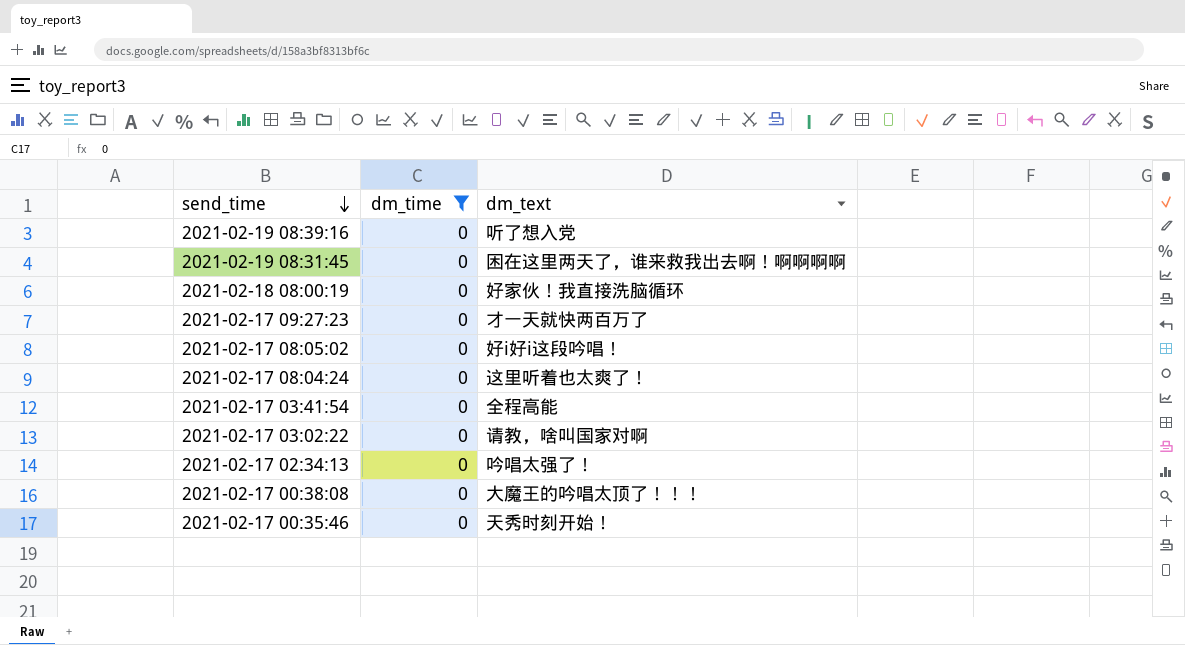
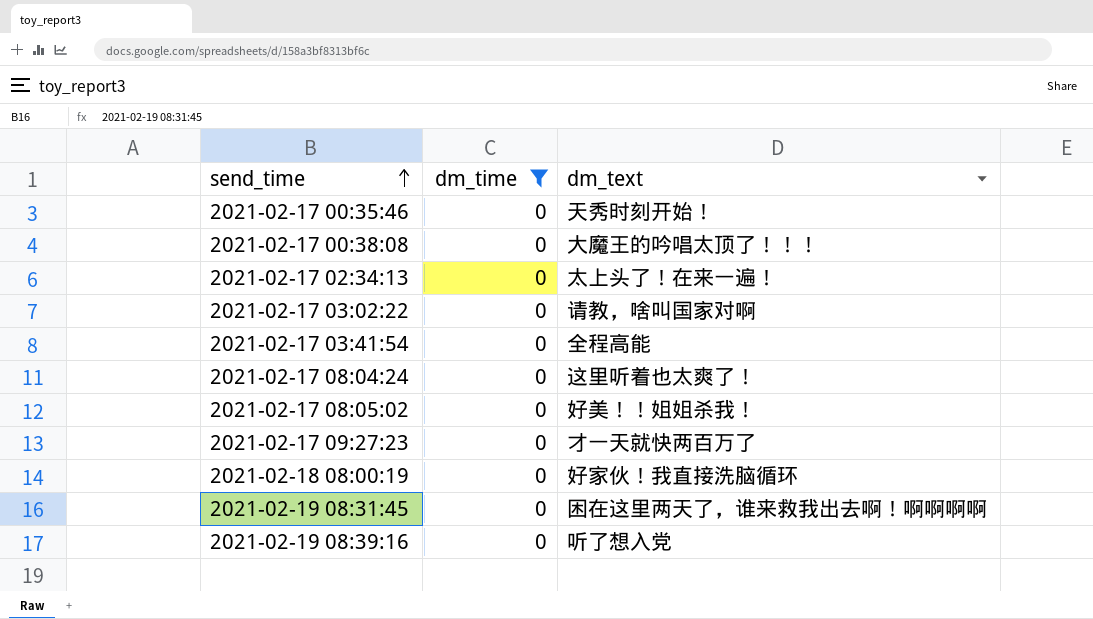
row order: send_time descending -> send_time ascending
2021-02-17 02:34:13 | dm_text: 吟唱太强了！ -> 太上头了！在来一遍！
2021-02-17 08:05:02 | dm_text: 好i好i这段吟唱！ -> 好美！！姐姐杀我！

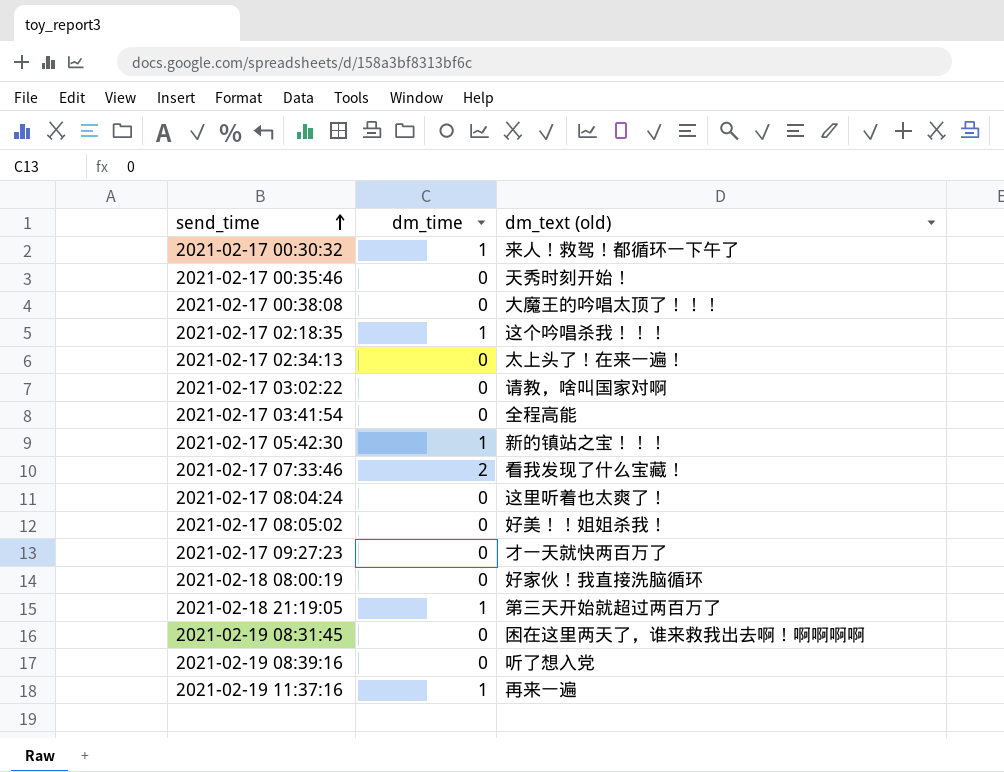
filter: dm_time = 0 -> none
column name: dm_text -> dm_text (old)

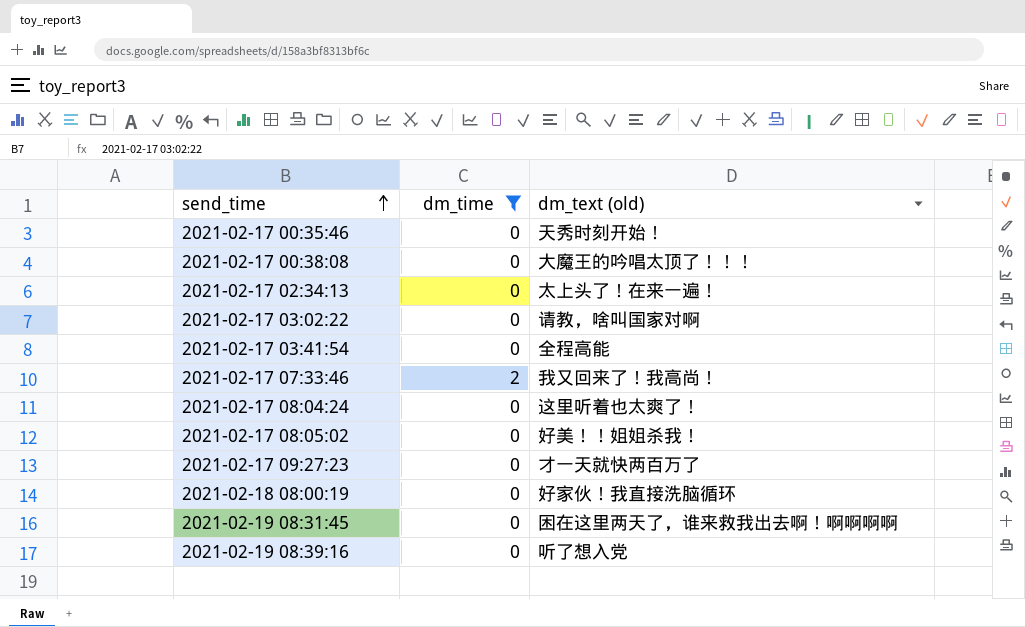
filter: none -> dm_time != 1
2021-02-17 07:33:46 | dm_text (old): 看我发现了什么宝藏！ -> 我又回来了！我高尚！

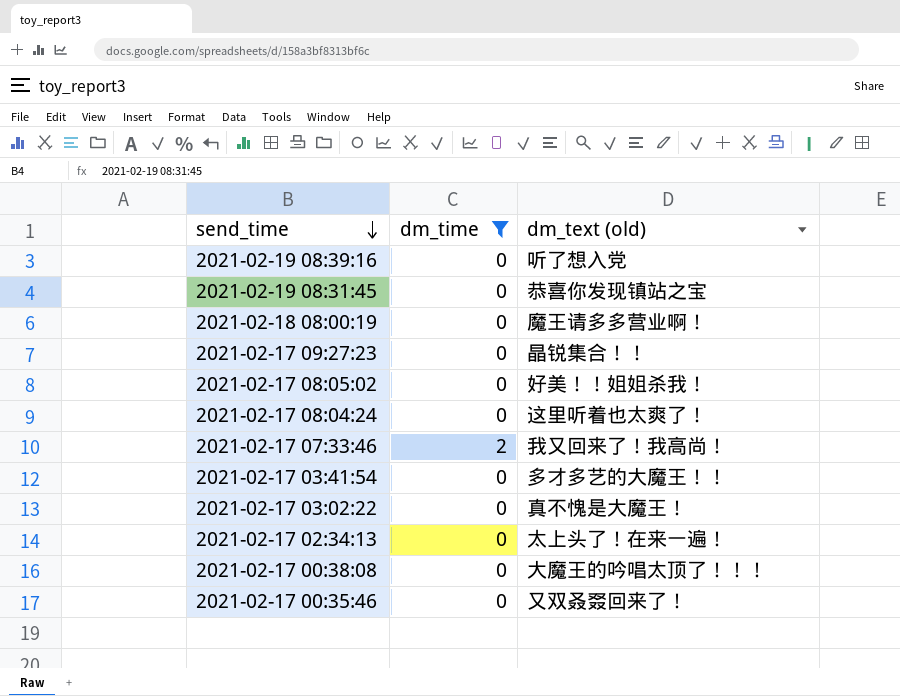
row order: send_time ascending -> send_time descending
2021-02-19 08:31:45 | dm_text (old): 困在这里两天了，谁来救我出去啊！啊啊啊啊 -> 恭喜你发现镇站之宝
2021-02-18 08:00:19 | dm_text (old): 好家伙！我直接洗脑循环 -> 魔王请多多营业啊！
2021-02-17 09:27:23 | dm_text (old): 才一天就快两百万了 -> 晶锐集合！！
2021-02-17 03:41:54 | dm_text (old): 全程高能 -> 多才多艺的大魔王！！
2021-02-17 03:02:22 | dm_text (old): 请教，啥叫国家对啊 -> 真不愧是大魔王！
2021-02-17 00:35:46 | dm_text (old): 天秀时刻开始！ -> 又双叒叕回来了！

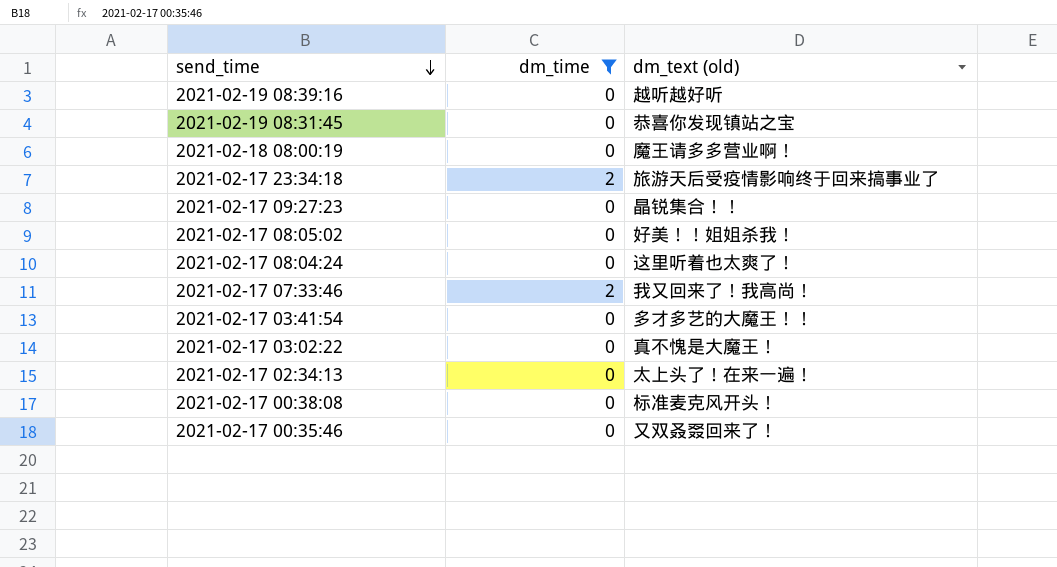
2021-02-19 08:39:16 | dm_text (old): 听了想入党 -> 越听越好听
row 2021-02-17 23:34:18: none -> 2 | 旅游天后受疫情影响终于回来搞事业了
2021-02-17 00:38:08 | dm_text (old): 大魔王的吟唱太顶了！！！ -> 标准麦克风开头！

